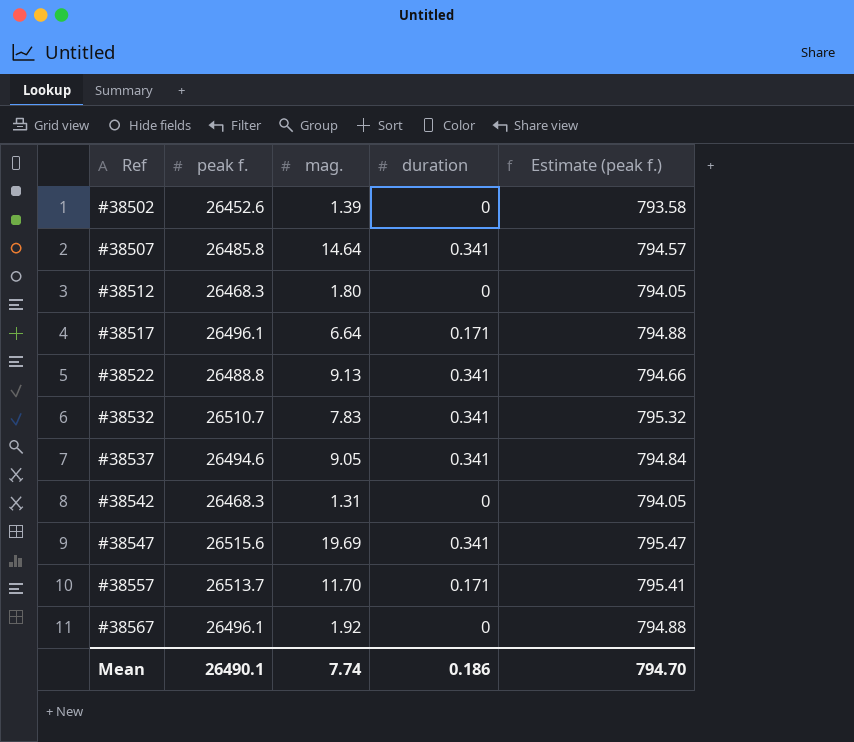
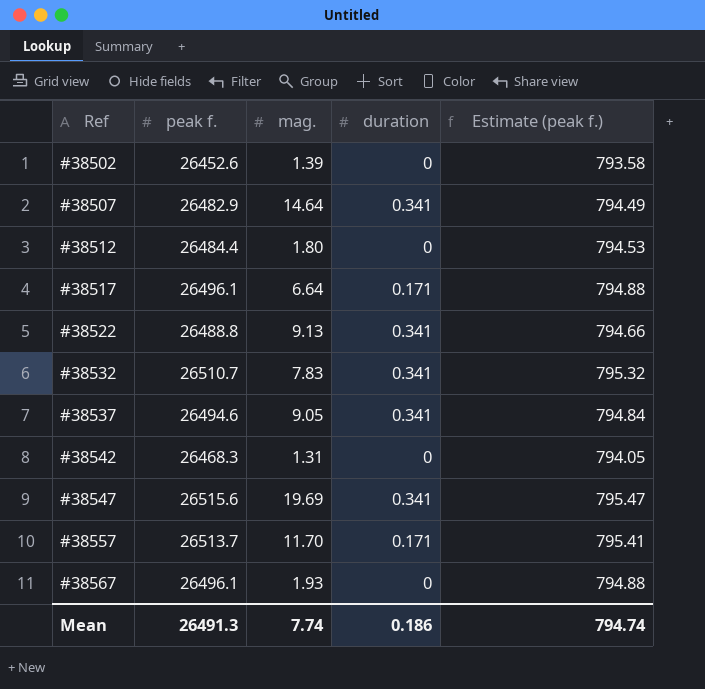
#38507 | peak f.: 26485.8 -> 26482.9
#38507 | Estimate (peak f.): 794.57 -> 794.49
#38512 | peak f.: 26468.3 -> 26484.4
#38512 | Estimate (peak f.): 794.05 -> 794.53
#38567 | mag.: 1.92 -> 1.93
Mean | peak f.: 26490.1 -> 26491.3
Mean | Estimate (peak f.): 794.70 -> 794.74

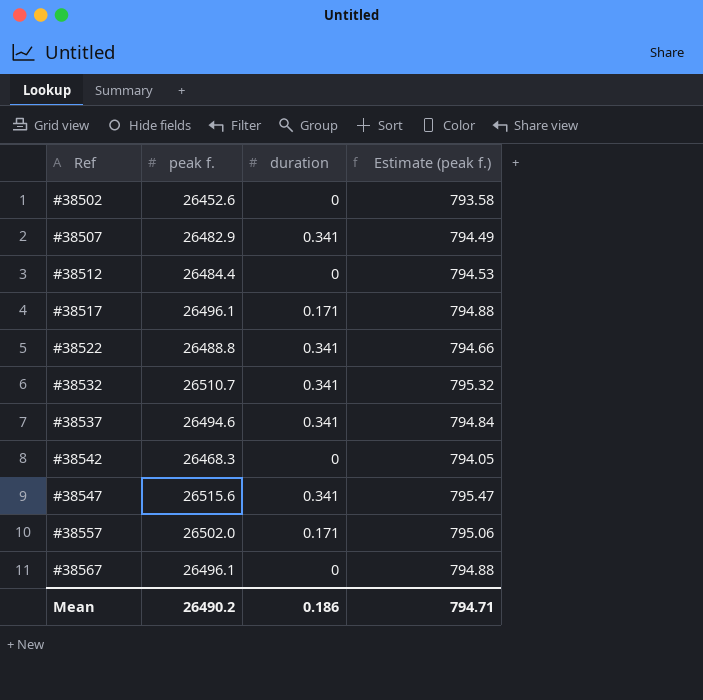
column mag. | position: 3 -> none
#38557 | peak f.: 26513.7 -> 26502.0
#38557 | Estimate (peak f.): 795.41 -> 795.06
Mean | peak f.: 26491.3 -> 26490.2
Mean | Estimate (peak f.): 794.74 -> 794.71

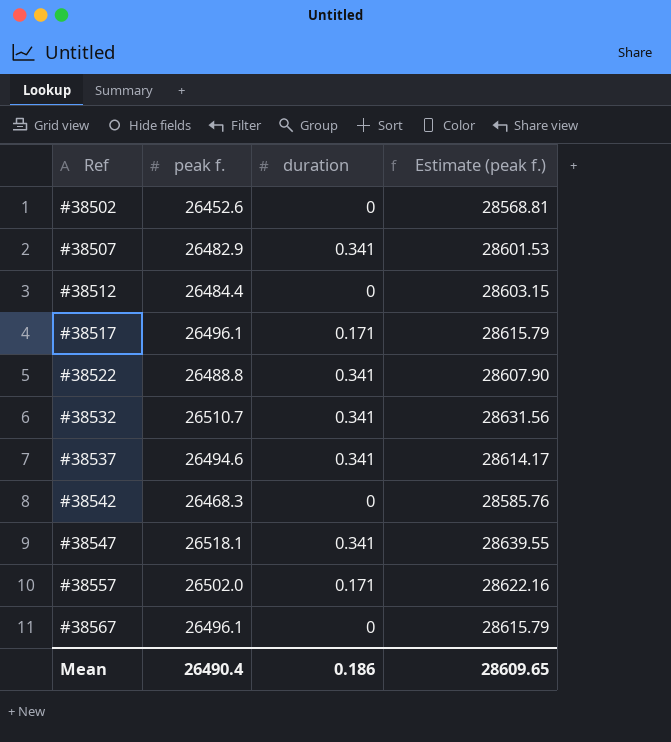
column Estimate (peak f.) | formula: [peak f.] * 0.03 -> [peak f.] * 1.08
#38547 | peak f.: 26515.6 -> 26518.1
Mean | peak f.: 26490.2 -> 26490.4
Mean | Estimate (peak f.): 794.71 -> 28609.65

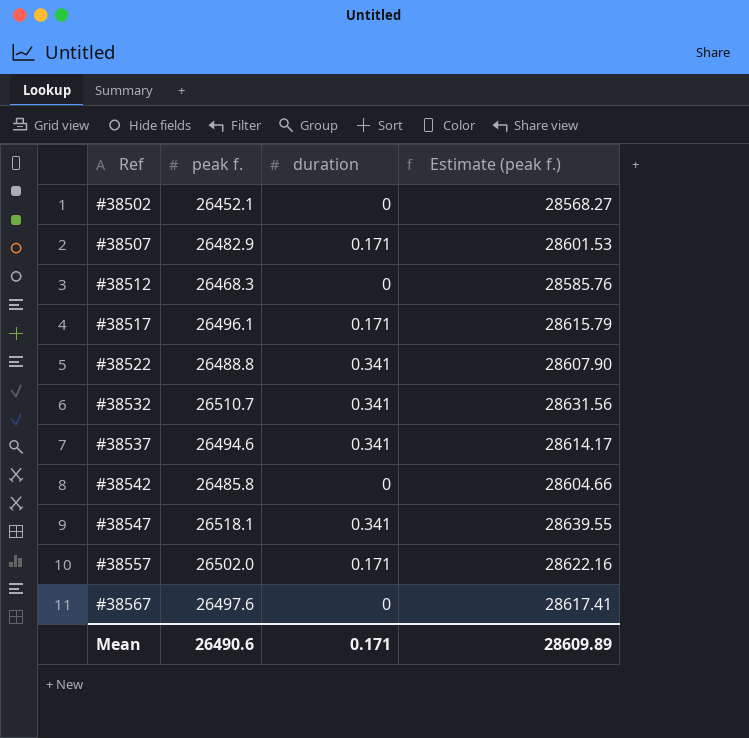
#38502 | peak f.: 26452.6 -> 26452.1
#38502 | Estimate (peak f.): 28568.81 -> 28568.27
#38507 | duration: 0.341 -> 0.171
#38512 | peak f.: 26484.4 -> 26468.3
#38512 | Estimate (peak f.): 28603.15 -> 28585.76
#38542 | peak f.: 26468.3 -> 26485.8
#38542 | Estimate (peak f.): 28585.76 -> 28604.66
#38567 | peak f.: 26496.1 -> 26497.6
#38567 | Estimate (peak f.): 28615.79 -> 28617.41
Mean | peak f.: 26490.4 -> 26490.6
Mean | duration: 0.186 -> 0.171
Mean | Estimate (peak f.): 28609.65 -> 28609.89

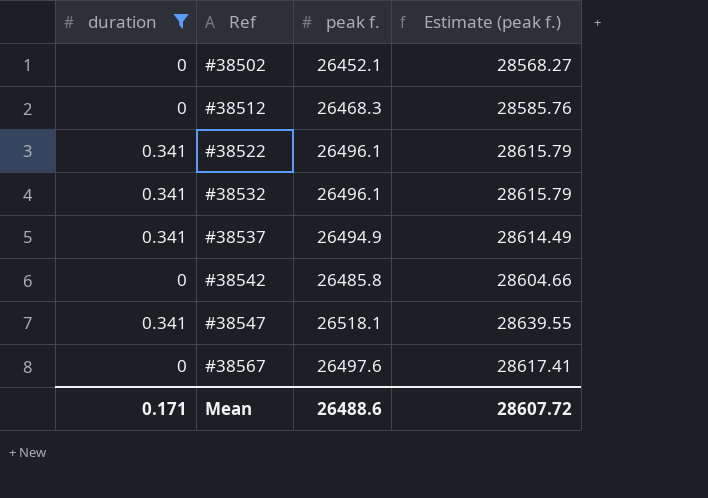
filter: none -> duration != 0.171
column duration | position: 3 -> 1
#38522 | peak f.: 26488.8 -> 26496.1
#38522 | Estimate (peak f.): 28607.90 -> 28615.79
#38532 | peak f.: 26510.7 -> 26496.1
#38532 | Estimate (peak f.): 28631.56 -> 28615.79
#38537 | peak f.: 26494.6 -> 26494.9
#38537 | Estimate (peak f.): 28614.17 -> 28614.49
Mean | peak f.: 26490.6 -> 26488.6
Mean | Estimate (peak f.): 28609.89 -> 28607.72

